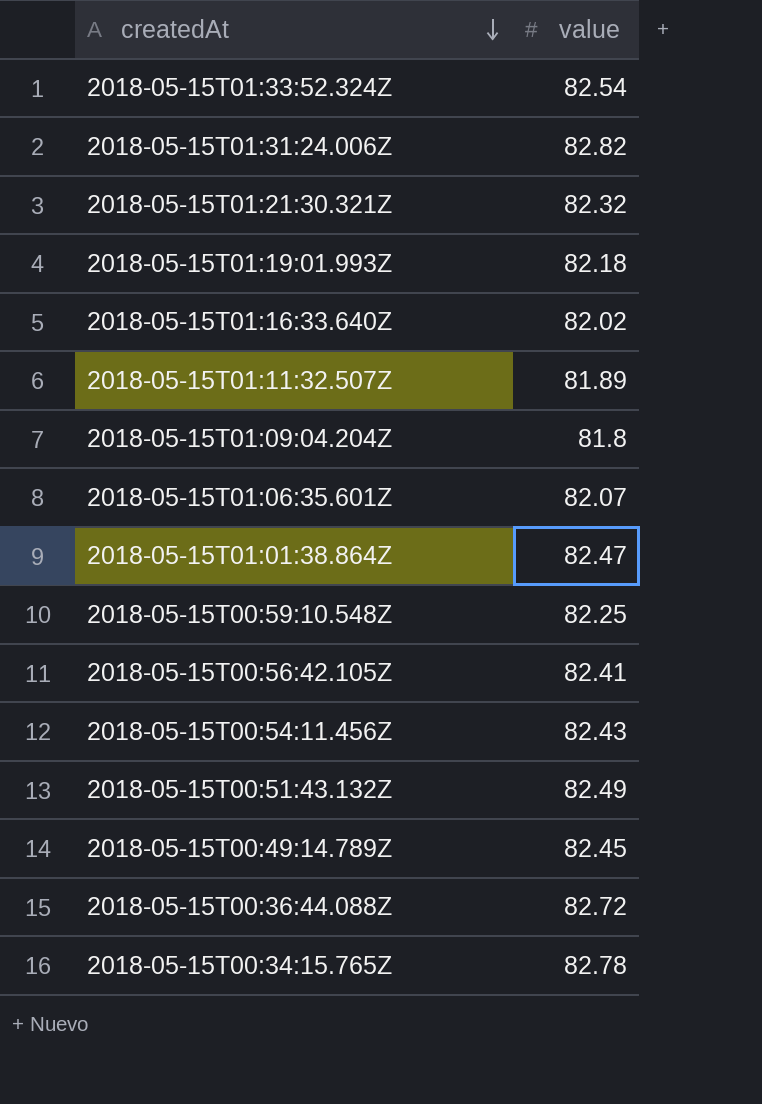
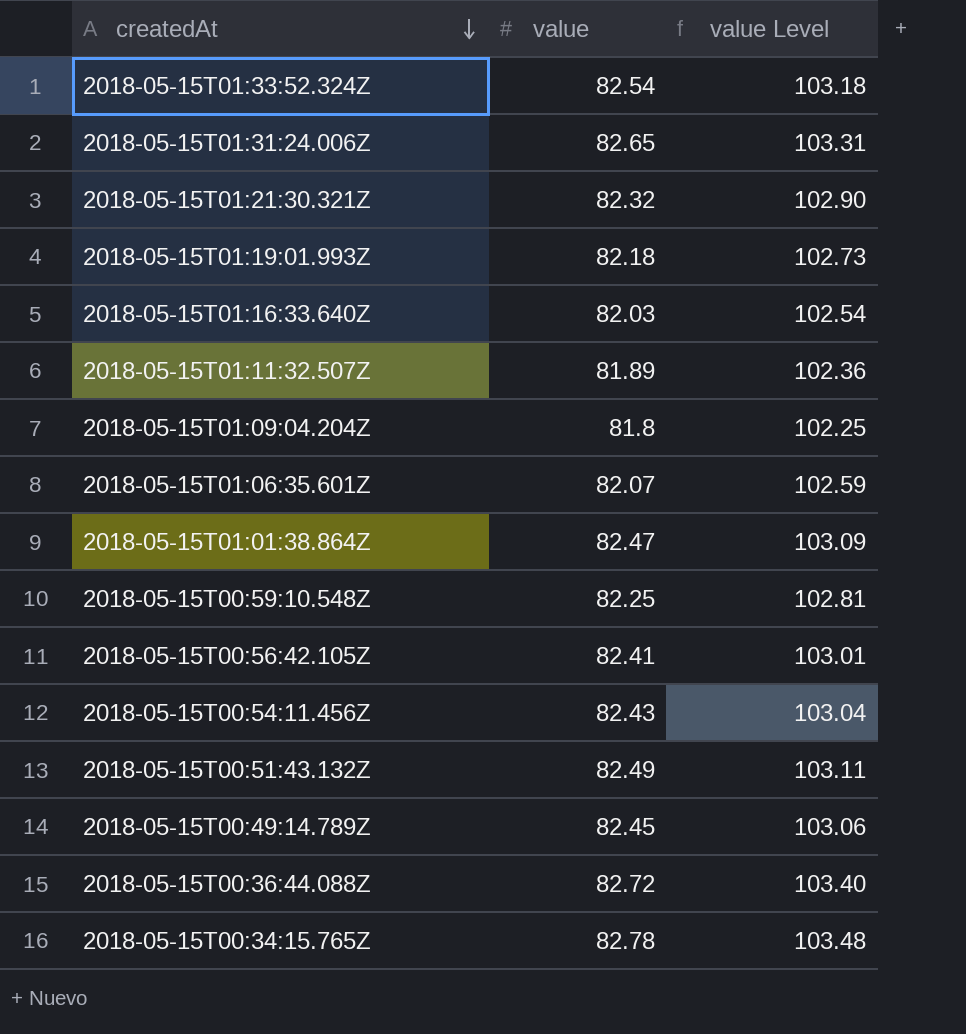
column value Level | formula: none -> [value] * 1.25
2018-05-15T01:31:24.006Z | value: 82.82 -> 82.65
2018-05-15T01:16:33.640Z | value: 82.02 -> 82.03

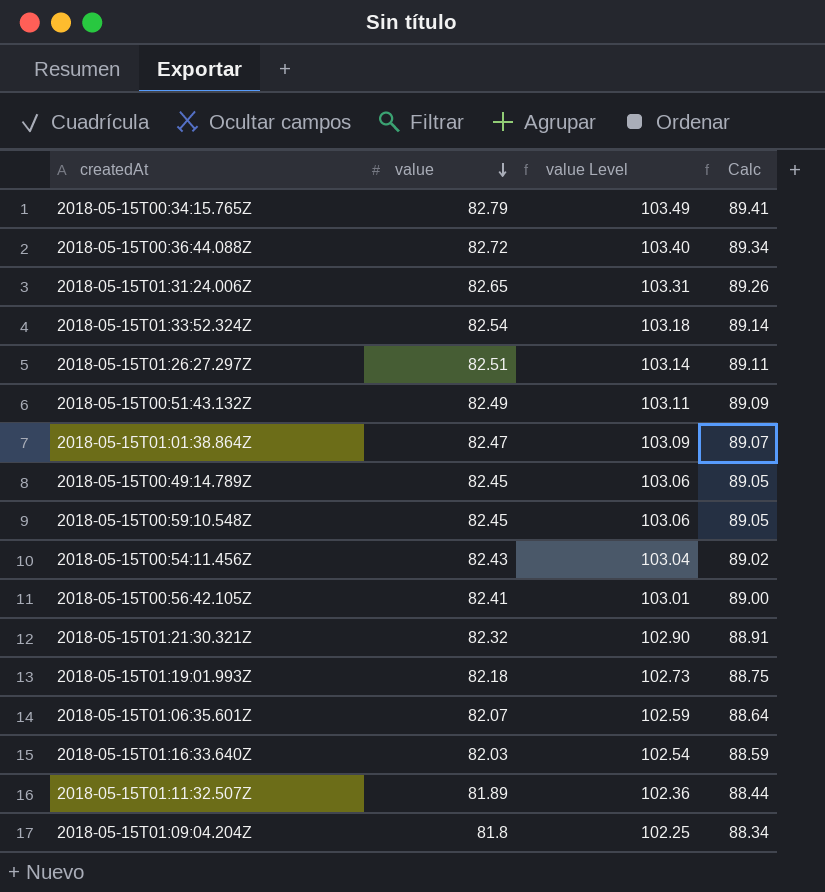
row order: createdAt descending -> value descending
column Calc | formula: none -> [value] * 1.08
2018-05-15T00:34:15.765Z | value: 82.78 -> 82.79
2018-05-15T00:34:15.765Z | value Level: 103.48 -> 103.49
row 2018-05-15T01:26:27.297Z: none -> 82.51 | 103.14 | 89.11
2018-05-15T00:59:10.548Z | value: 82.25 -> 82.45
2018-05-15T00:59:10.548Z | value Level: 102.81 -> 103.06

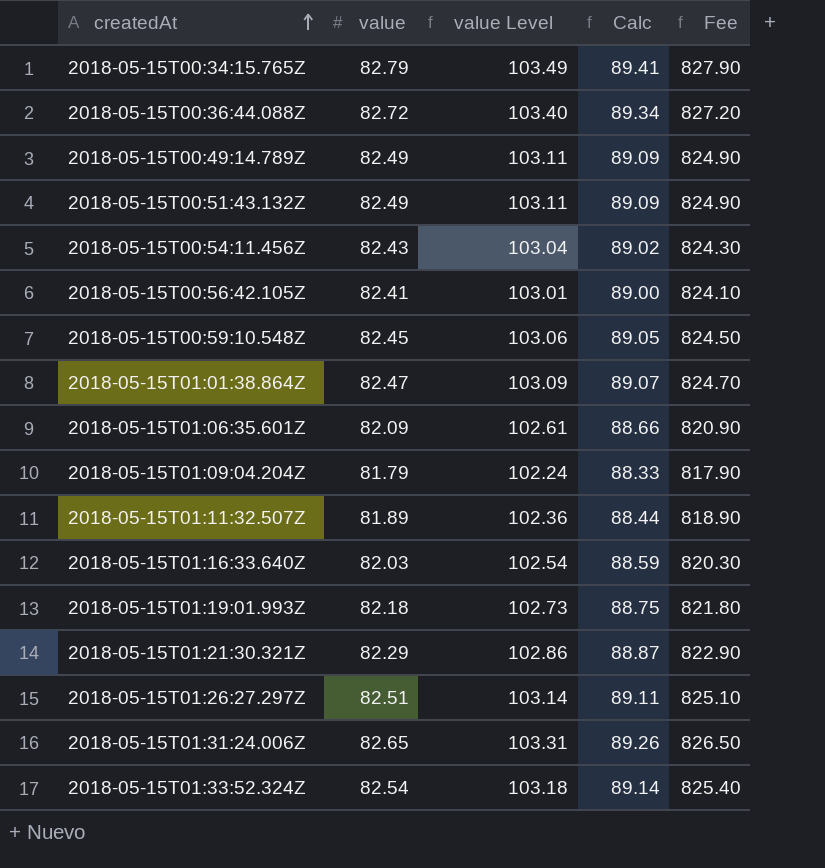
row order: value descending -> createdAt ascending
column Fee | formula: none -> [value] * 10
2018-05-15T00:49:14.789Z | value: 82.45 -> 82.49
2018-05-15T00:49:14.789Z | value Level: 103.06 -> 103.11
2018-05-15T00:49:14.789Z | Calc: 89.05 -> 89.09
2018-05-15T01:06:35.601Z | value: 82.07 -> 82.09
2018-05-15T01:06:35.601Z | value Level: 102.59 -> 102.61
2018-05-15T01:06:35.601Z | Calc: 88.64 -> 88.66
2018-05-15T01:09:04.204Z | value: 81.8 -> 81.79
2018-05-15T01:09:04.204Z | value Level: 102.25 -> 102.24
2018-05-15T01:09:04.204Z | Calc: 88.34 -> 88.33
2018-05-15T01:21:30.321Z | value: 82.32 -> 82.29
2018-05-15T01:21:30.321Z | value Level: 102.90 -> 102.86
2018-05-15T01:21:30.321Z | Calc: 88.91 -> 88.87

